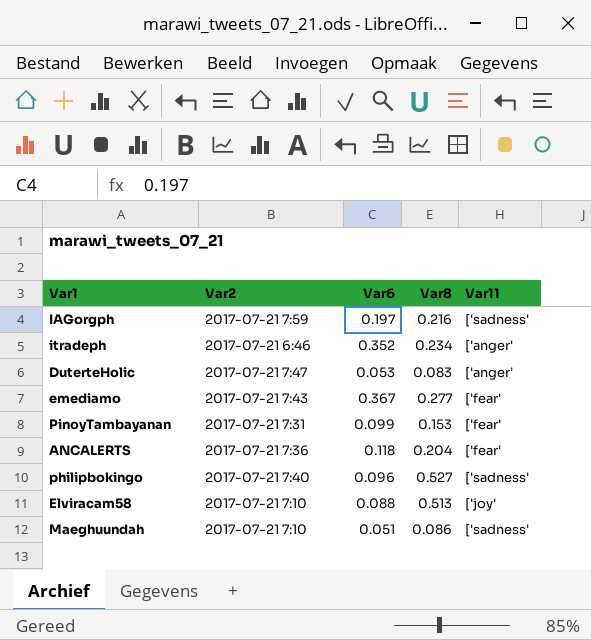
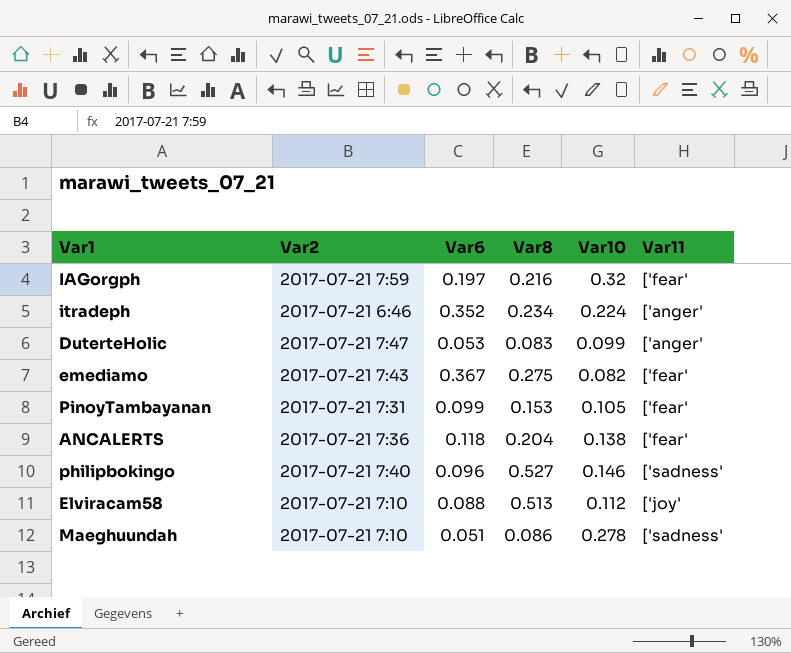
column Var10 | position: none -> 5
IAGorgph | Var11: ['sadness' -> ['fear'
emediamo | Var8: 0.277 -> 0.275

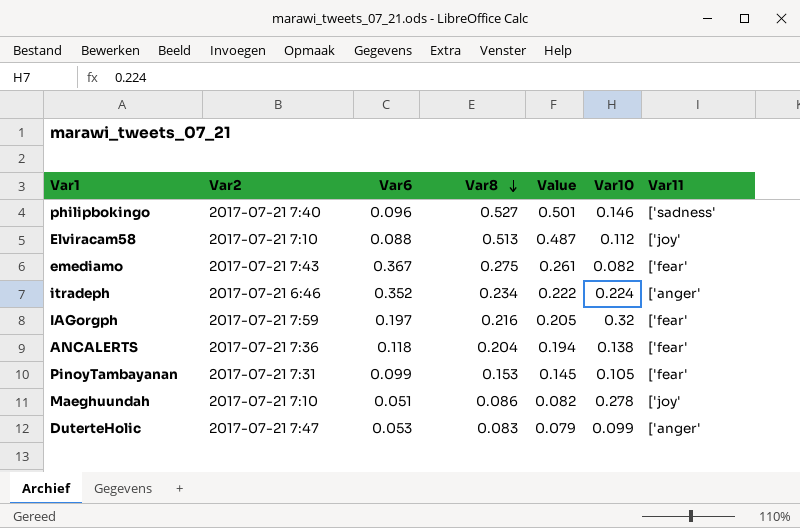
row order: none -> Var8 descending
column Value | formula: none -> [Var8] * 0.95
Maeghuundah | Var11: ['sadness' -> ['joy'

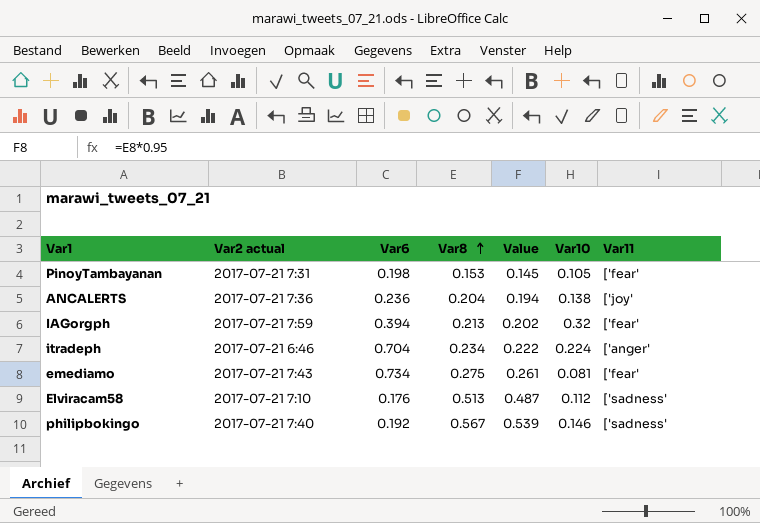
row order: Var8 descending -> Var8 ascending
column name: Var2 -> Var2 actual
row Maeghuundah: 2017-07-21 7:10 | 0.051 | 0.086 | 0.082 | 0.278 | ['joy' -> none
row DuterteHolic: 2017-07-21 7:47 | 0.053 | 0.083 | 0.079 | 0.099 | ['anger' -> none
PinoyTambayanan | Var6: 0.099 -> 0.198
ANCALERTS | Var6: 0.118 -> 0.236
ANCALERTS | Var11: ['fear' -> ['joy'
IAGorgph | Var6: 0.197 -> 0.394
IAGorgph | Var8: 0.216 -> 0.213
IAGorgph | Value: 0.205 -> 0.202
itradeph | Var6: 0.352 -> 0.704
emediamo | Var6: 0.367 -> 0.734
emediamo | Var10: 0.082 -> 0.081
Elviracam58 | Var6: 0.088 -> 0.176
Elviracam58 | Var11: ['joy' -> ['sadness'
philipbokingo | Var6: 0.096 -> 0.192
philipbokingo | Var8: 0.527 -> 0.567
philipbokingo | Value: 0.501 -> 0.539

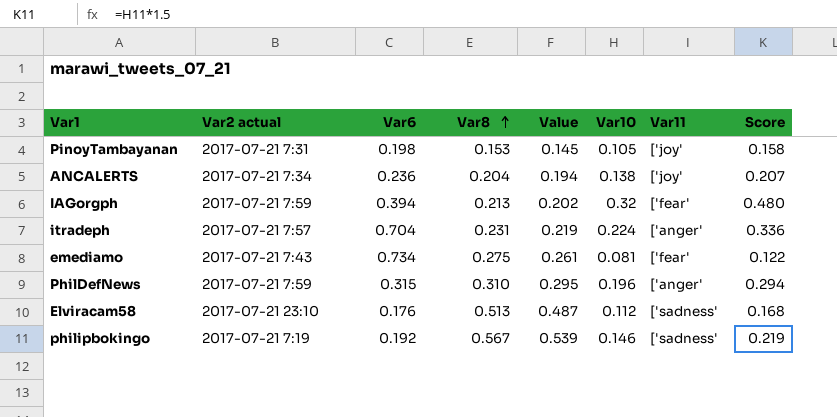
column Score | formula: none -> [Var10] * 1.5
PinoyTambayanan | Var11: ['fear' -> ['joy'
ANCALERTS | Var2 actual: 2017-07-21 7:36 -> 2017-07-21 7:34
itradeph | Var2 actual: 2017-07-21 6:46 -> 2017-07-21 7:57
itradeph | Var8: 0.234 -> 0.231
itradeph | Value: 0.222 -> 0.219
row PhilDefNews: none -> 2017-07-21 7:59 | 0.315 | 0.310 | 0.295 | 0.196 | ['anger' | 0.294
Elviracam58 | Var2 actual: 2017-07-21 7:10 -> 2017-07-21 23:10
philipbokingo | Var2 actual: 2017-07-21 7:40 -> 2017-07-21 7:19

